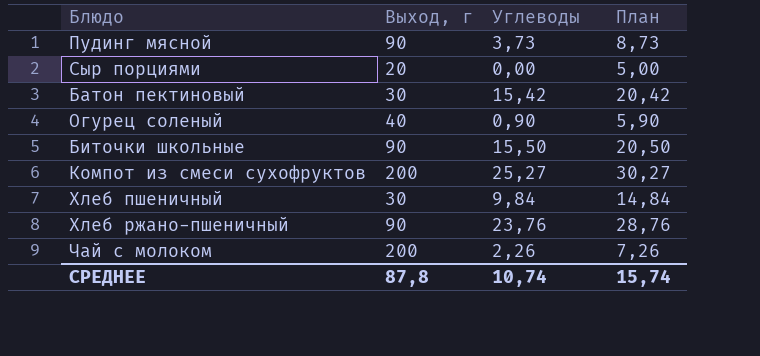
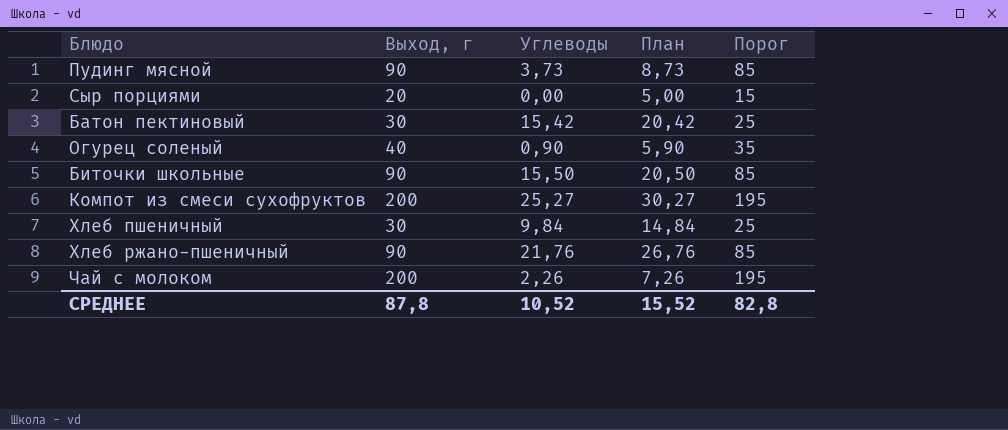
column Порог | formula: none -> [Выход, г] - 5
Хлеб ржано-пшеничный | Углеводы: 23,76 -> 21,76
Хлеб ржано-пшеничный | План: 28,76 -> 26,76
СРЕДНЕЕ | Углеводы: 10,74 -> 10,52
СРЕДНЕЕ | План: 15,74 -> 15,52

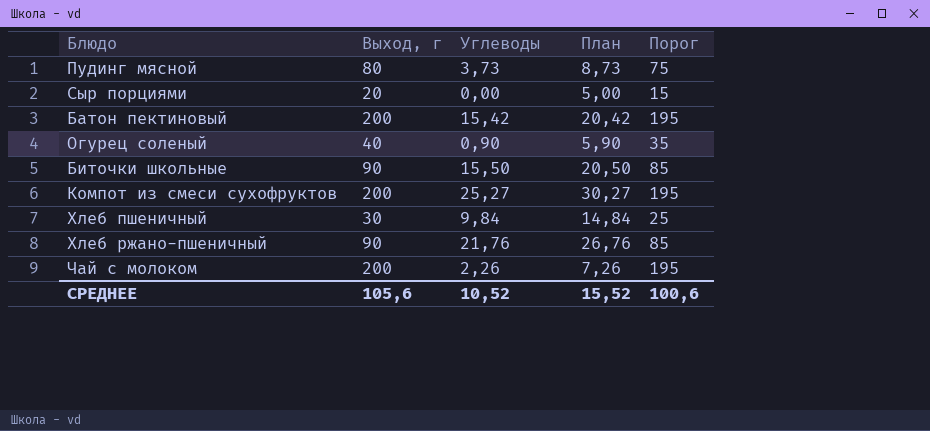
Пудинг мясной | Выход, г: 90 -> 80
Пудинг мясной | Порог: 85 -> 75
Батон пектиновый | Выход, г: 30 -> 200
Батон пектиновый | Порог: 25 -> 195
СРЕДНЕЕ | Выход, г: 87,8 -> 105,6
СРЕДНЕЕ | Порог: 82,8 -> 100,6

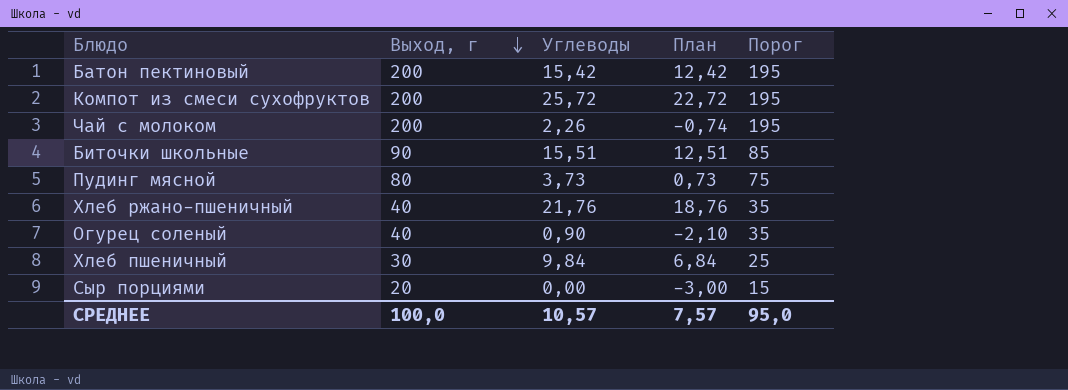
row order: none -> Выход, г descending
column План | formula: [Углеводы] + 5 -> [Углеводы] - 3
Компот из смеси сухофруктов | Углеводы: 25,27 -> 25,72
Биточки школьные | Углеводы: 15,50 -> 15,51
Хлеб ржано-пшеничный | Выход, г: 90 -> 40
Хлеб ржано-пшеничный | Порог: 85 -> 35
СРЕДНЕЕ | Выход, г: 105,6 -> 100,0
СРЕДНЕЕ | Углеводы: 10,52 -> 10,57
СРЕДНЕЕ | План: 15,52 -> 7,57
СРЕДНЕЕ | Порог: 100,6 -> 95,0

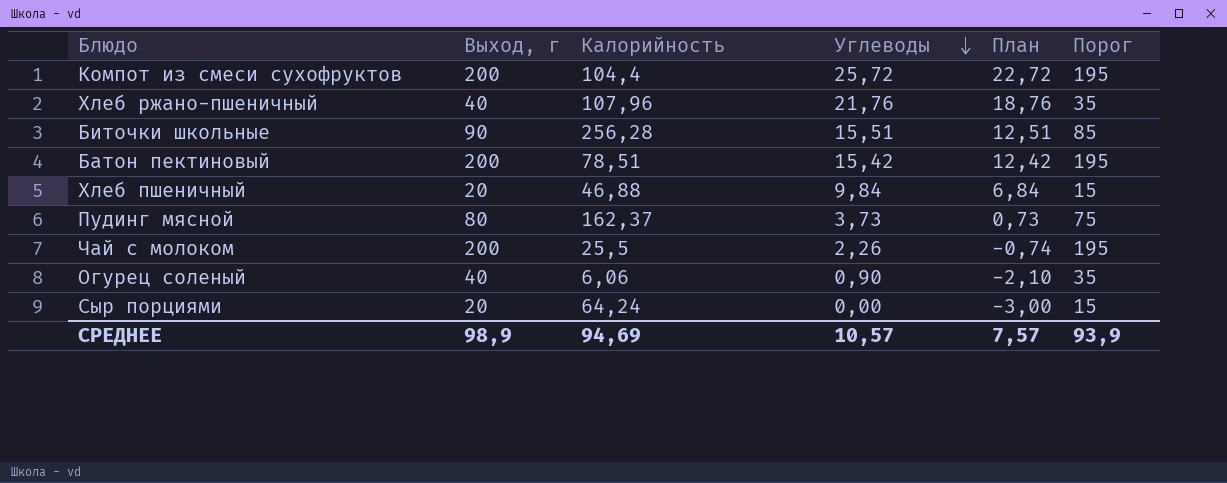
row order: Выход, г descending -> Углеводы descending
column Калорийность | position: none -> 3
Хлеб пшеничный | Выход, г: 30 -> 20
Хлеб пшеничный | Порог: 25 -> 15
СРЕДНЕЕ | Выход, г: 100,0 -> 98,9
СРЕДНЕЕ | Порог: 95,0 -> 93,9

